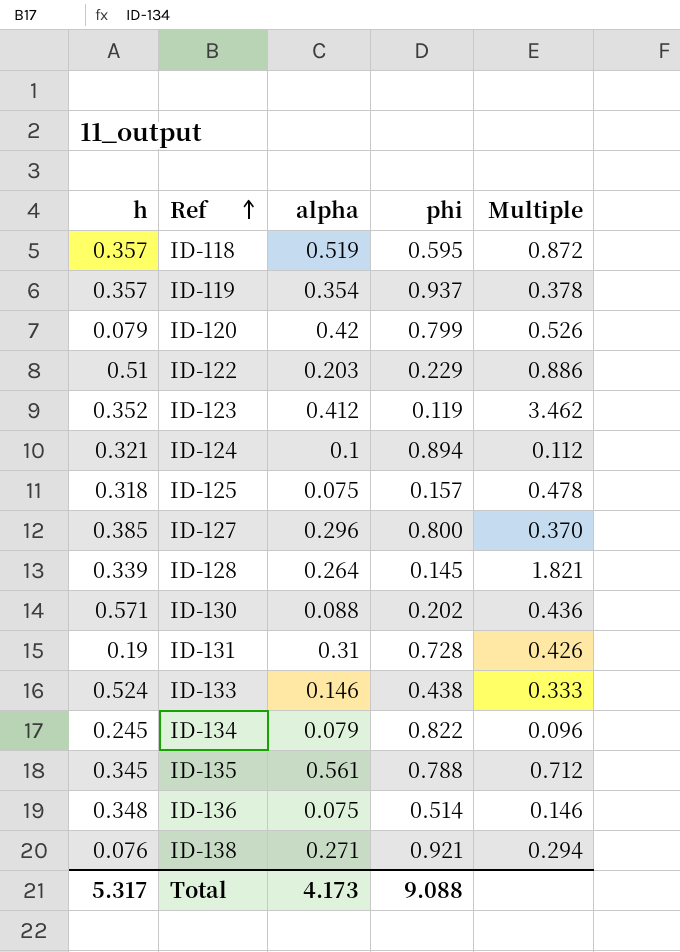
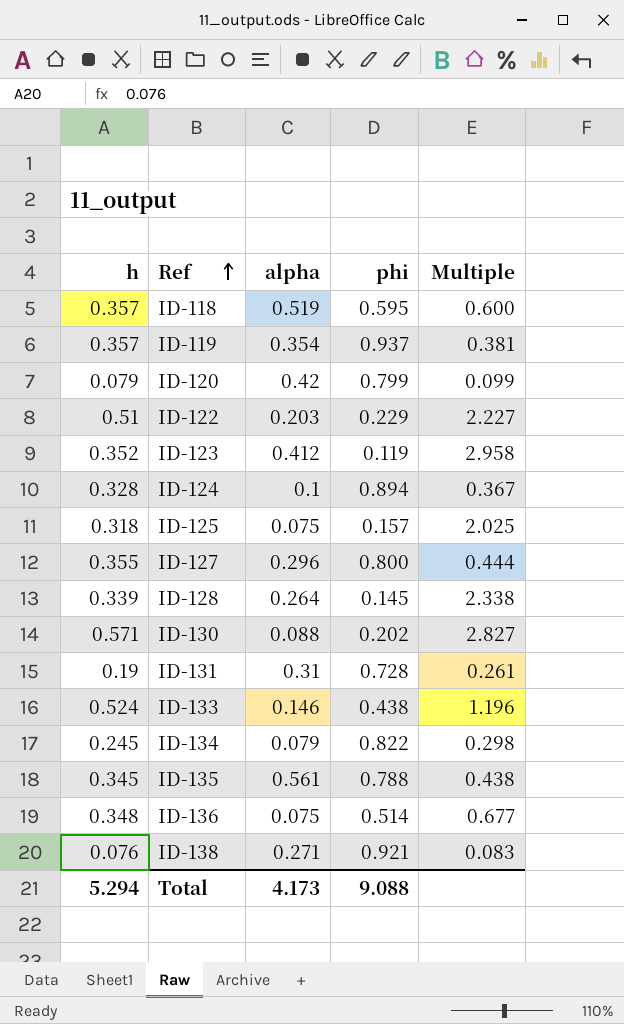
column Multiple | formula: [alpha] / [phi] -> [h] / [phi]
ID-124 | h: 0.321 -> 0.328
ID-127 | h: 0.385 -> 0.355
Total | h: 5.317 -> 5.294

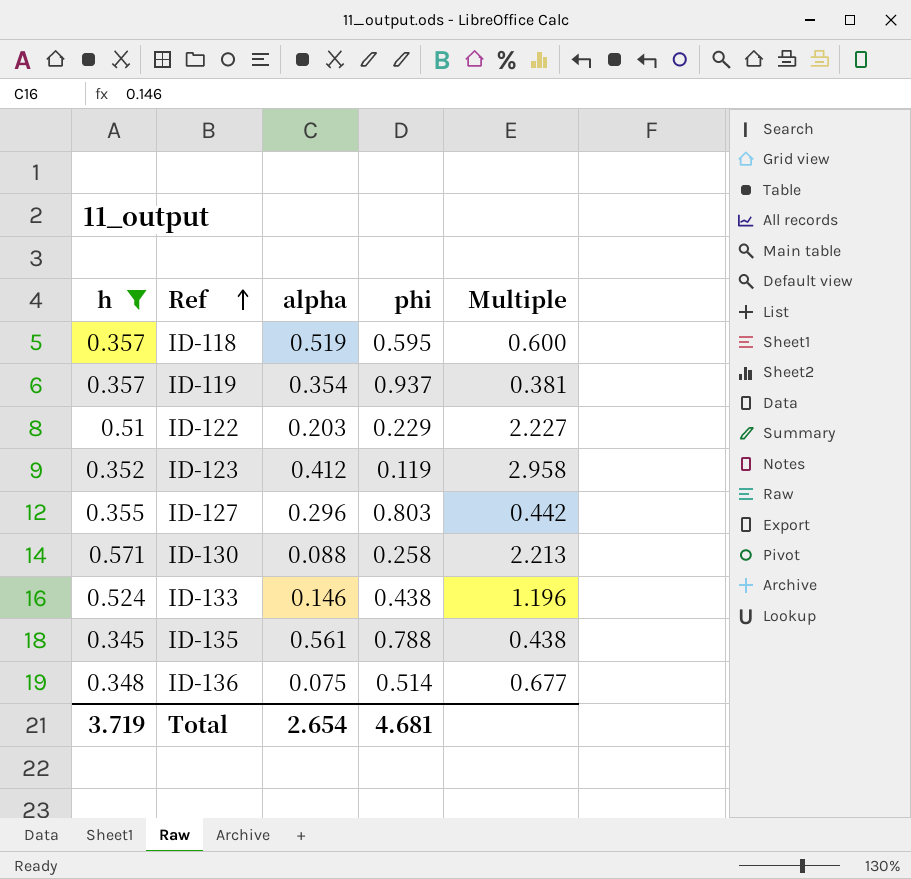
filter: none -> h >= 0.345
ID-127 | phi: 0.800 -> 0.803
ID-127 | Multiple: 0.444 -> 0.442
ID-130 | phi: 0.202 -> 0.258
ID-130 | Multiple: 2.827 -> 2.213
Total | h: 5.294 -> 3.719
Total | alpha: 4.173 -> 2.654
Total | phi: 9.088 -> 4.681

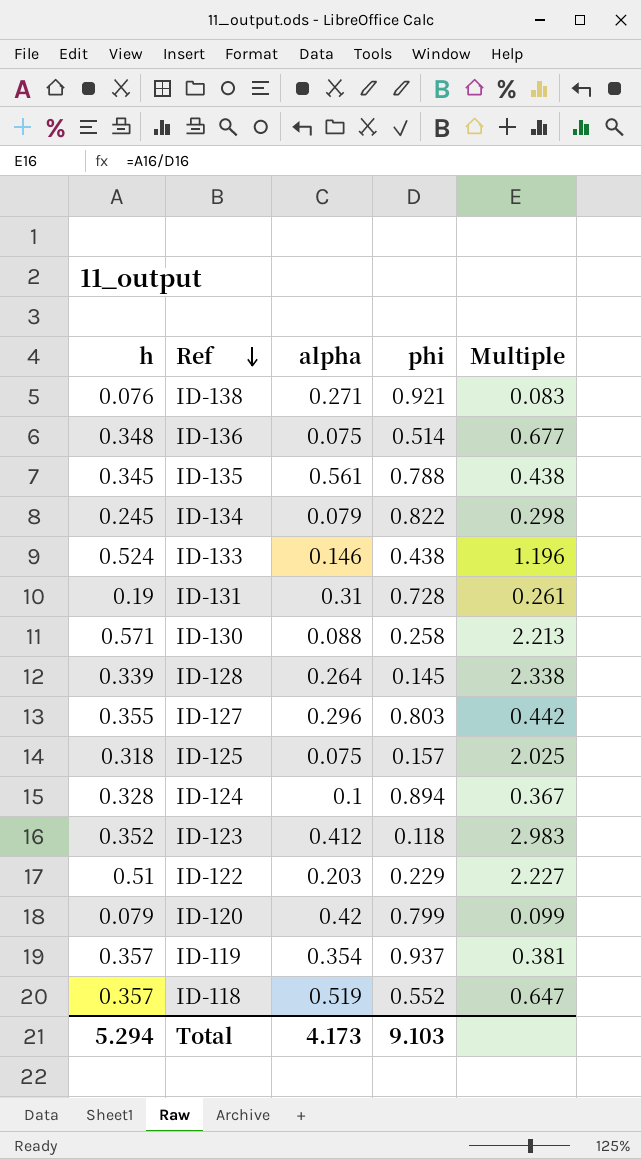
filter: h >= 0.345 -> none
row order: Ref ascending -> Ref descending
ID-123 | phi: 0.119 -> 0.118
ID-123 | Multiple: 2.958 -> 2.983
ID-118 | phi: 0.595 -> 0.552
ID-118 | Multiple: 0.600 -> 0.647
Total | h: 3.719 -> 5.294
Total | alpha: 2.654 -> 4.173
Total | phi: 4.681 -> 9.103

